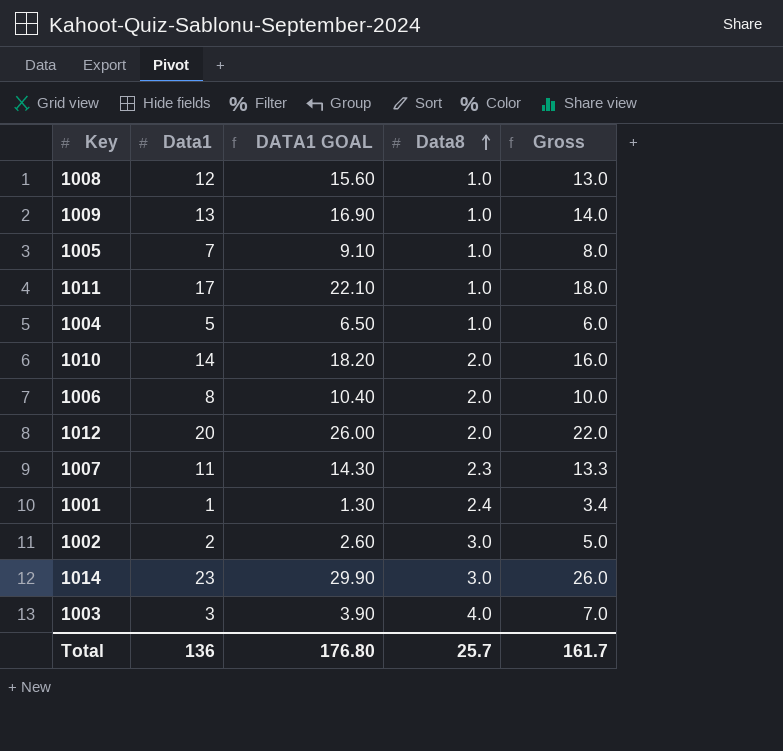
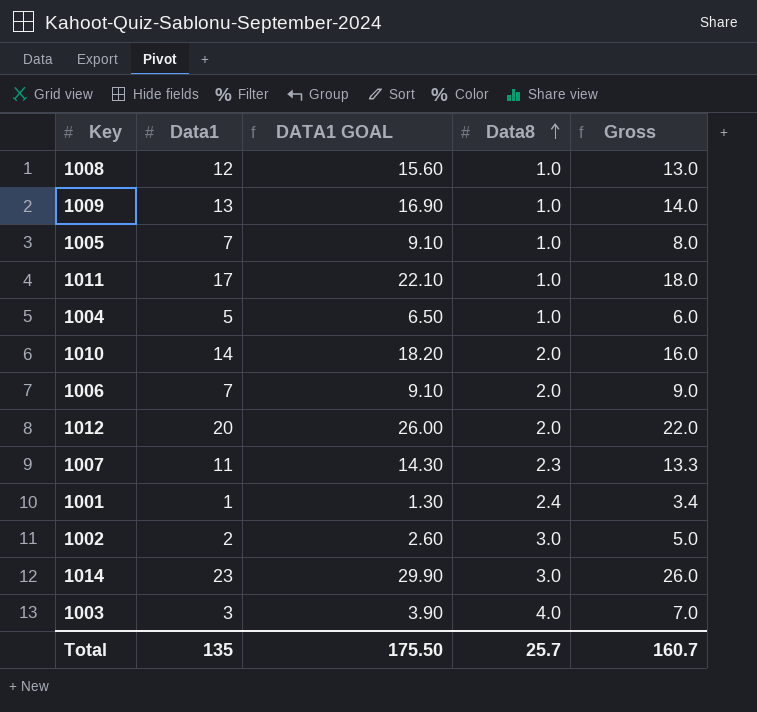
1006 | Data1: 8 -> 7
1006 | DATA1 GOAL: 10.40 -> 9.10
1006 | Gross: 10.0 -> 9.0
Total | Data1: 136 -> 135
Total | DATA1 GOAL: 176.80 -> 175.50
Total | Gross: 161.7 -> 160.7

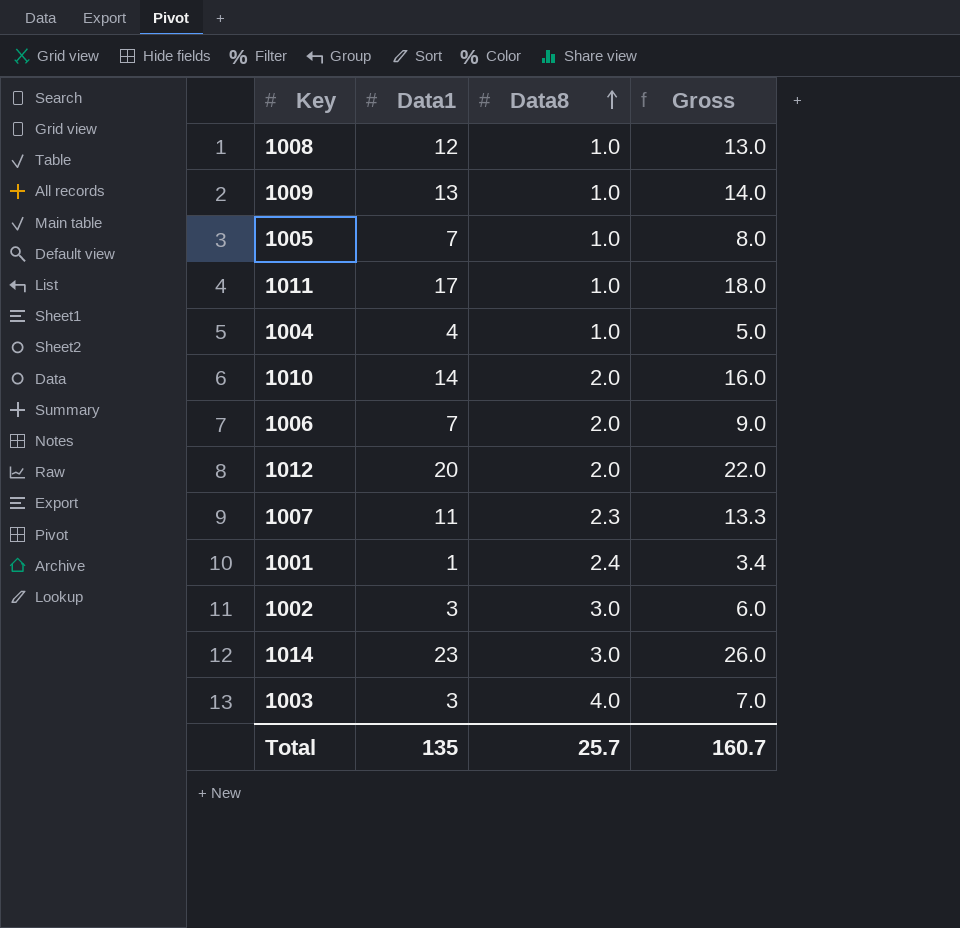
column DATA1 GOAL | formula: [Data1] * 1.3 -> none
1004 | Data1: 5 -> 4
1004 | Gross: 6.0 -> 5.0
1002 | Data1: 2 -> 3
1002 | Gross: 5.0 -> 6.0

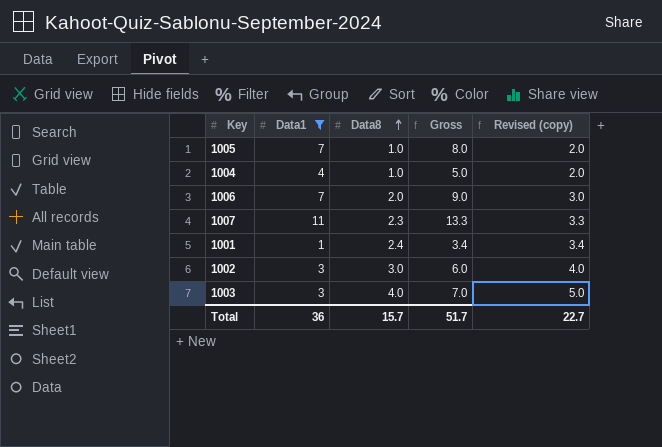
filter: none -> Data1 <= 11
column Revised (copy) | formula: none -> [Data8] + 1
Total | Data1: 135 -> 36
Total | Data8: 25.7 -> 15.7
Total | Gross: 160.7 -> 51.7

